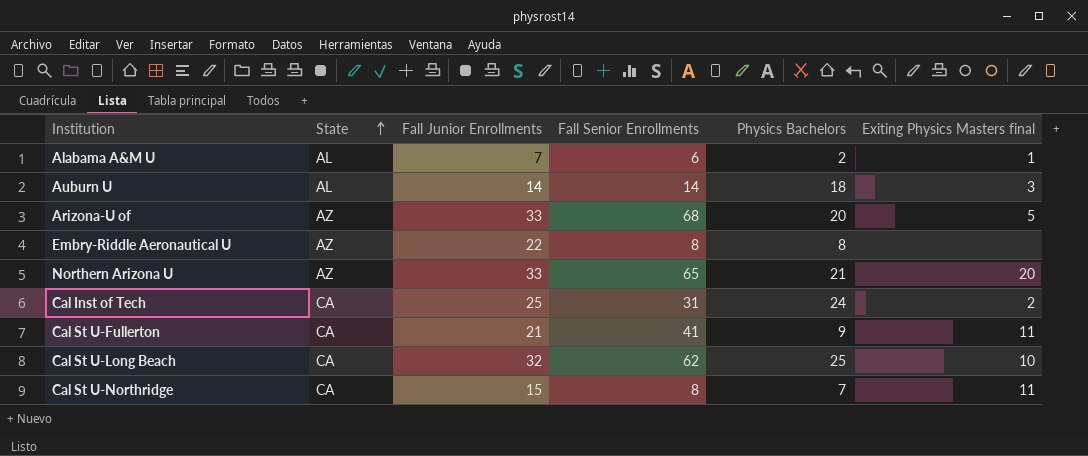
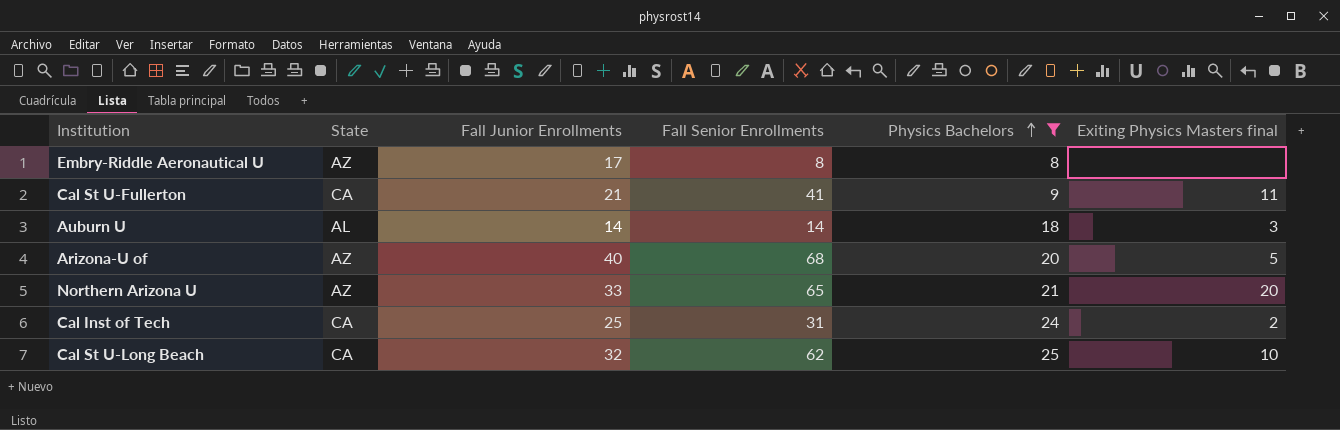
filter: none -> Physics Bachelors >= 8
row order: State ascending -> Physics Bachelors ascending
Embry-Riddle Aeronautical U | Fall Junior Enrollments: 22 -> 17
Arizona-U of | Fall Junior Enrollments: 33 -> 40

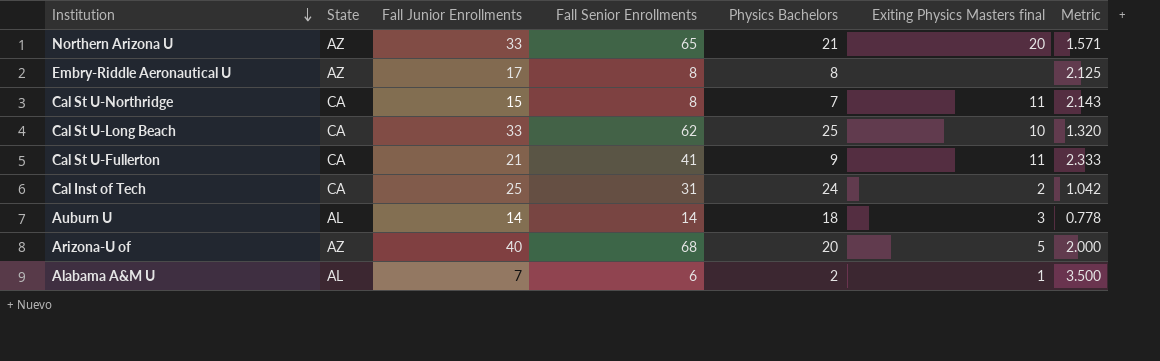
filter: Physics Bachelors >= 8 -> none
row order: Physics Bachelors ascending -> Institution descending
column Metric | formula: none -> [Fall Junior Enrollments] / [Physics Bachelors]
Cal St U-Long Beach | Fall Junior Enrollments: 32 -> 33

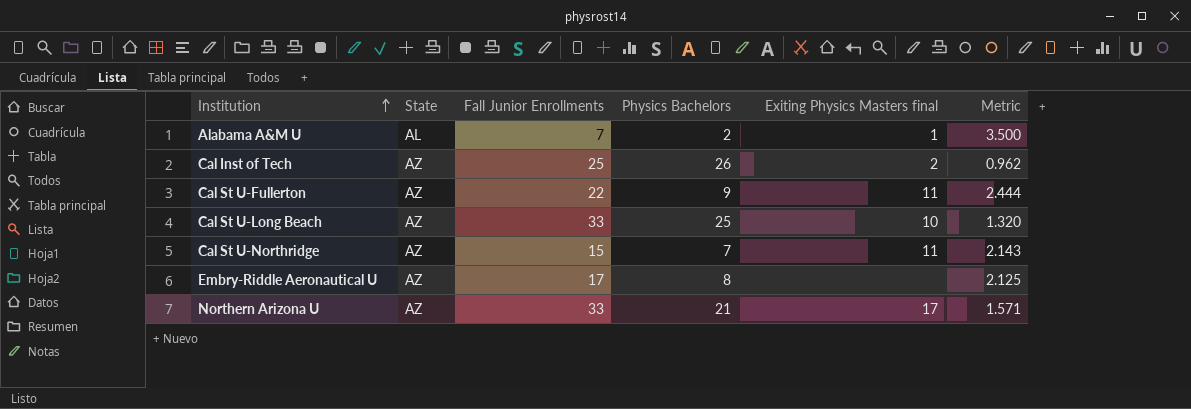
row order: Institution descending -> Institution ascending
column Fall Senior Enrollments | position: 4 -> none
row Auburn U: AL | 14 | 14 | 18 | 3 | 0.778 -> none
row Arizona-U of: AZ | 40 | 68 | 20 | 5 | 2.000 -> none
Cal Inst of Tech | State: CA -> AZ
Cal Inst of Tech | Physics Bachelors: 24 -> 26
Cal Inst of Tech | Metric: 1.042 -> 0.962
Cal St U-Fullerton | State: CA -> AZ
Cal St U-Fullerton | Fall Junior Enrollments: 21 -> 22
Cal St U-Fullerton | Metric: 2.333 -> 2.444
Cal St U-Long Beach | State: CA -> AZ
Cal St U-Northridge | State: CA -> AZ
Northern Arizona U | Exiting Physics Masters final: 20 -> 17

